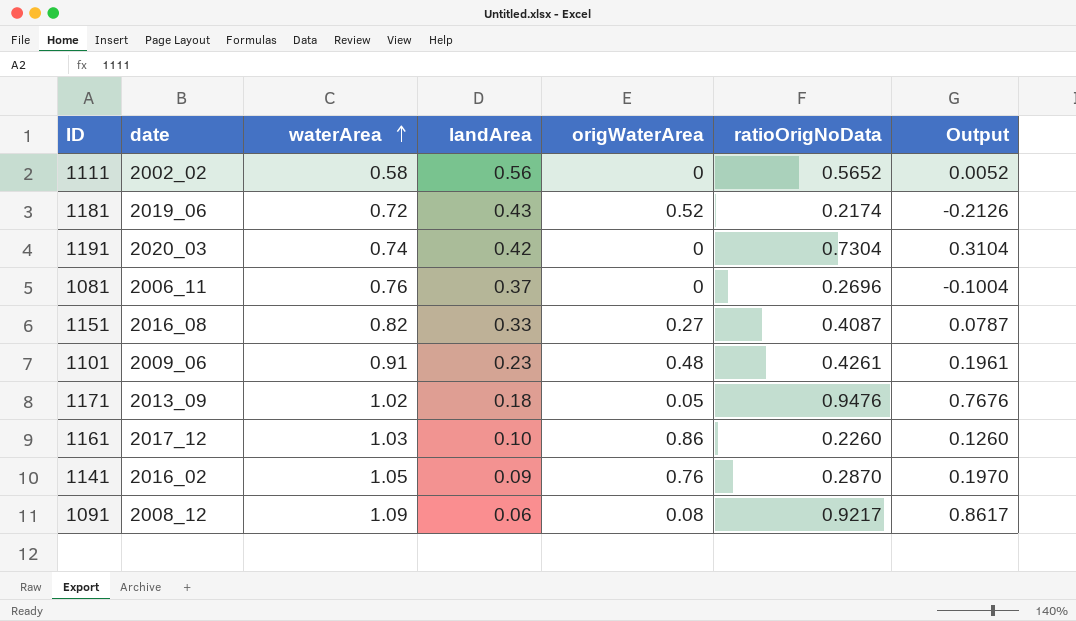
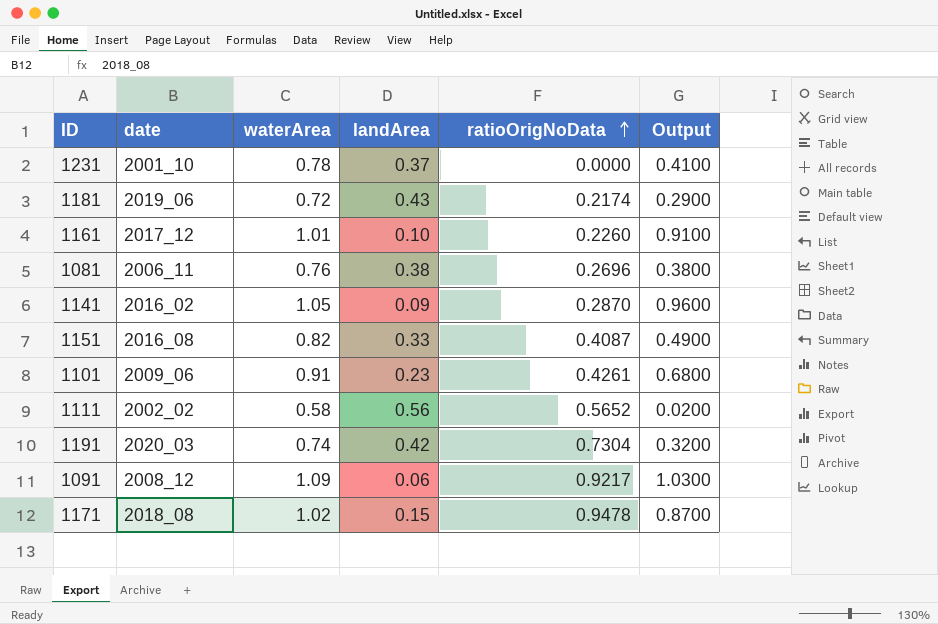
row order: waterArea ascending -> ratioOrigNoData ascending
column origWaterArea | position: 5 -> none
column Output | formula: [ratioOrigNoData] - [landArea] -> [waterArea] - [landArea]
row 1231: none -> 2001_10 | 0.78 | 0.37 | 0.0000 | 0.4100
1161 | waterArea: 1.03 -> 1.01
1081 | landArea: 0.37 -> 0.38
1171 | date: 2013_09 -> 2018_08
1171 | landArea: 0.18 -> 0.15
1171 | ratioOrigNoData: 0.9476 -> 0.9478

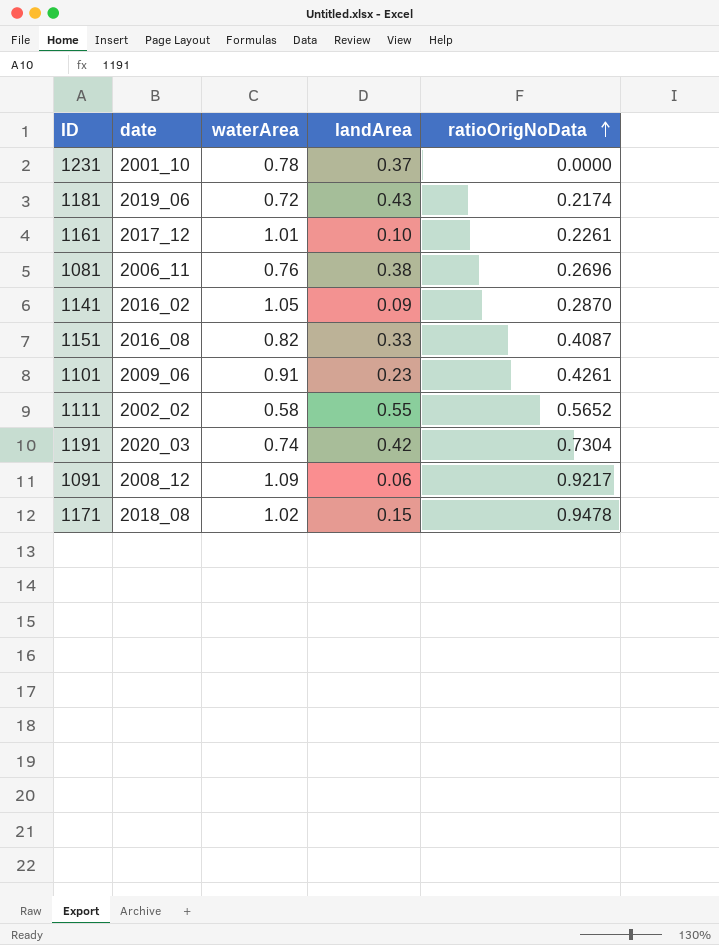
column Output | formula: [waterArea] - [landArea] -> none
1161 | ratioOrigNoData: 0.2260 -> 0.2261
1111 | landArea: 0.56 -> 0.55

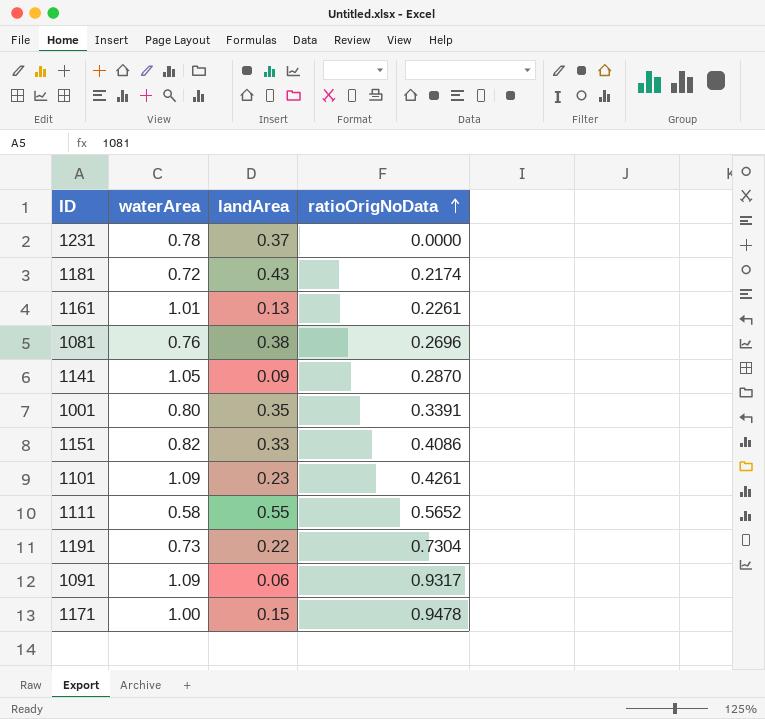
column date | position: 2 -> none
1161 | landArea: 0.10 -> 0.13
row 1001: none -> 0.80 | 0.35 | 0.3391
1151 | ratioOrigNoData: 0.4087 -> 0.4086
1101 | waterArea: 0.91 -> 1.09
1191 | waterArea: 0.74 -> 0.73
1191 | landArea: 0.42 -> 0.22
1091 | ratioOrigNoData: 0.9217 -> 0.9317
1171 | waterArea: 1.02 -> 1.00

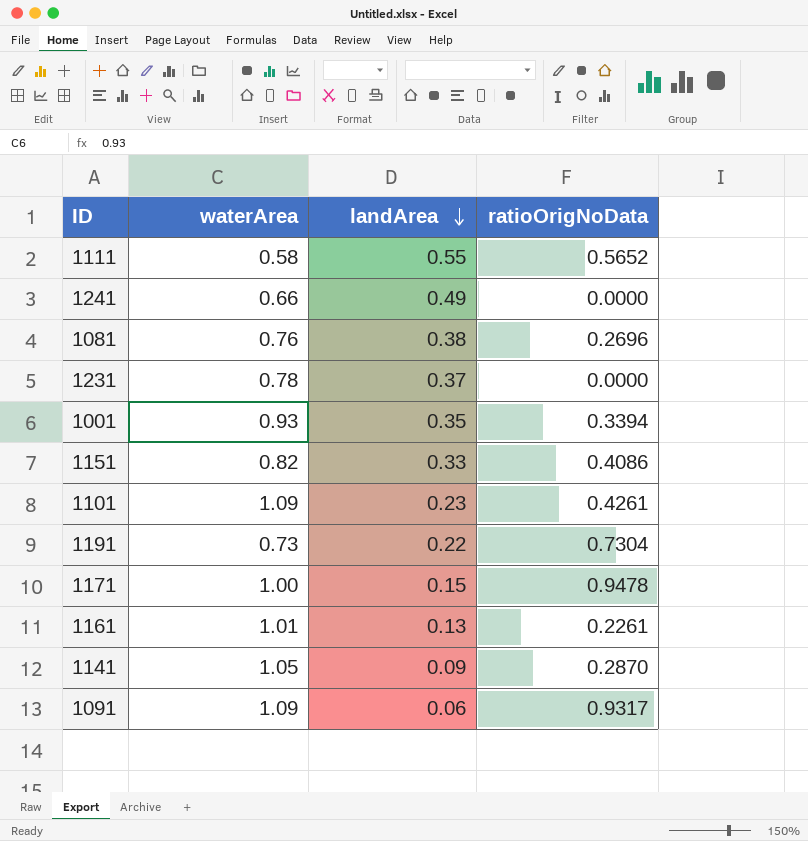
row order: ratioOrigNoData ascending -> landArea descending
row 1181: 0.72 | 0.43 | 0.2174 -> none
row 1241: none -> 0.66 | 0.49 | 0.0000
1001 | waterArea: 0.80 -> 0.93
1001 | ratioOrigNoData: 0.3391 -> 0.3394

